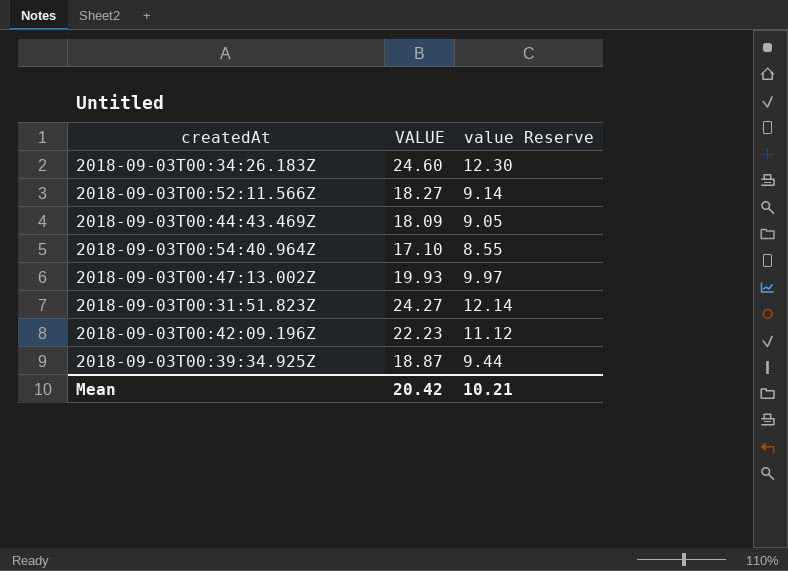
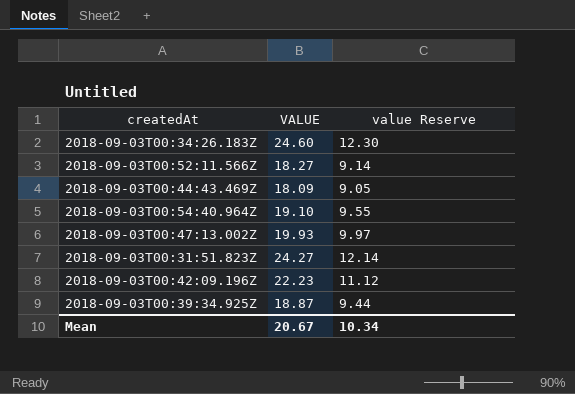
2018-09-03T00:54:40.964Z | VALUE: 17.10 -> 19.10
2018-09-03T00:54:40.964Z | value Reserve: 8.55 -> 9.55
Mean | VALUE: 20.42 -> 20.67
Mean | value Reserve: 10.21 -> 10.34

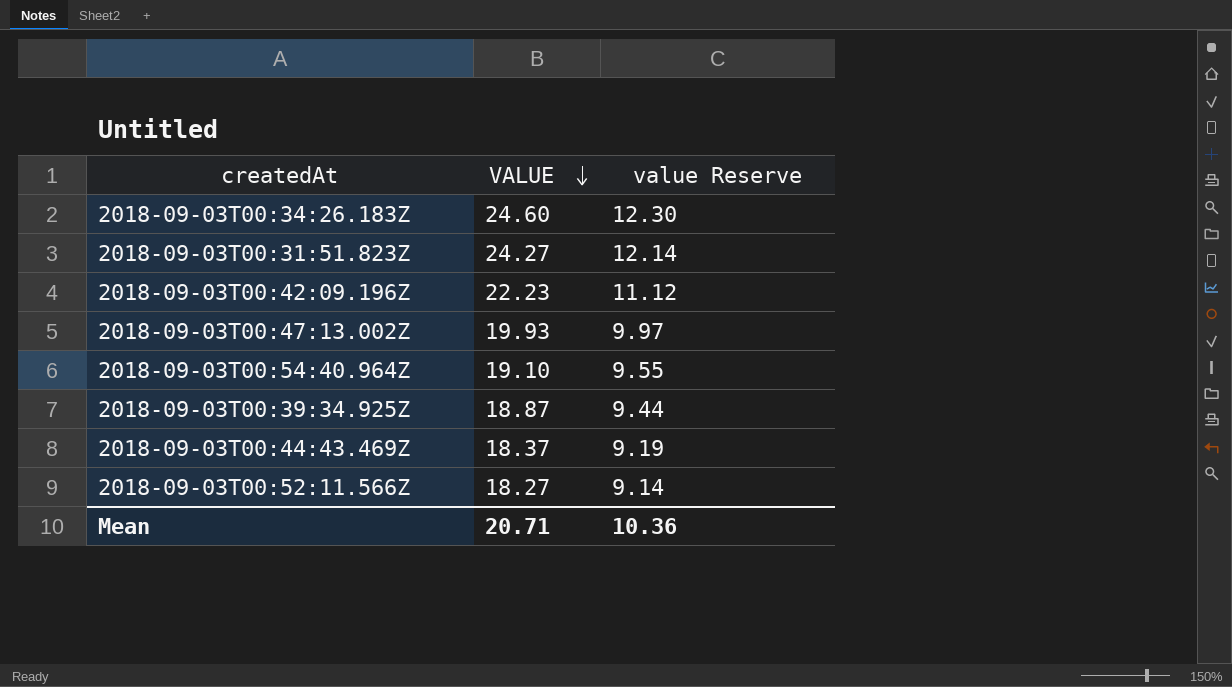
row order: none -> VALUE descending
2018-09-03T00:44:43.469Z | VALUE: 18.09 -> 18.37
2018-09-03T00:44:43.469Z | value Reserve: 9.05 -> 9.19
Mean | VALUE: 20.67 -> 20.71
Mean | value Reserve: 10.34 -> 10.36

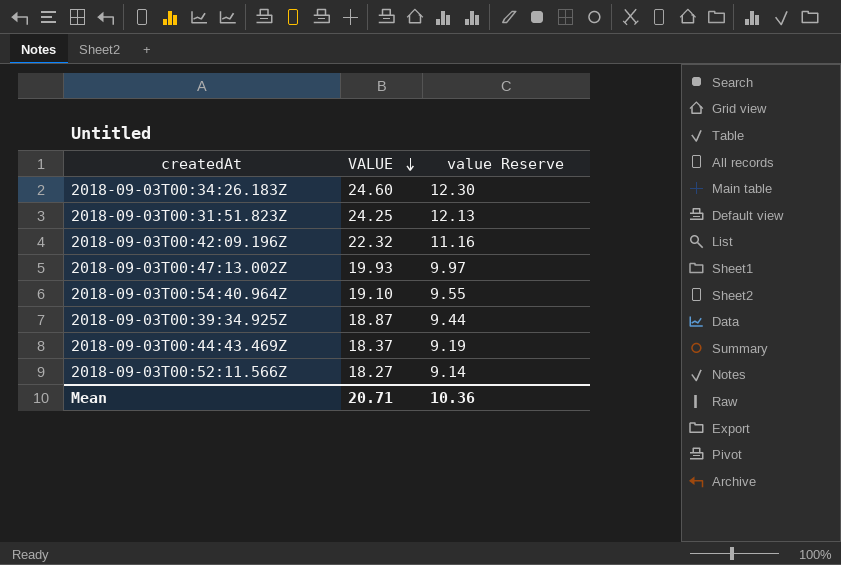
2018-09-03T00:31:51.823Z | VALUE: 24.27 -> 24.25
2018-09-03T00:31:51.823Z | value Reserve: 12.14 -> 12.13
2018-09-03T00:42:09.196Z | VALUE: 22.23 -> 22.32
2018-09-03T00:42:09.196Z | value Reserve: 11.12 -> 11.16

